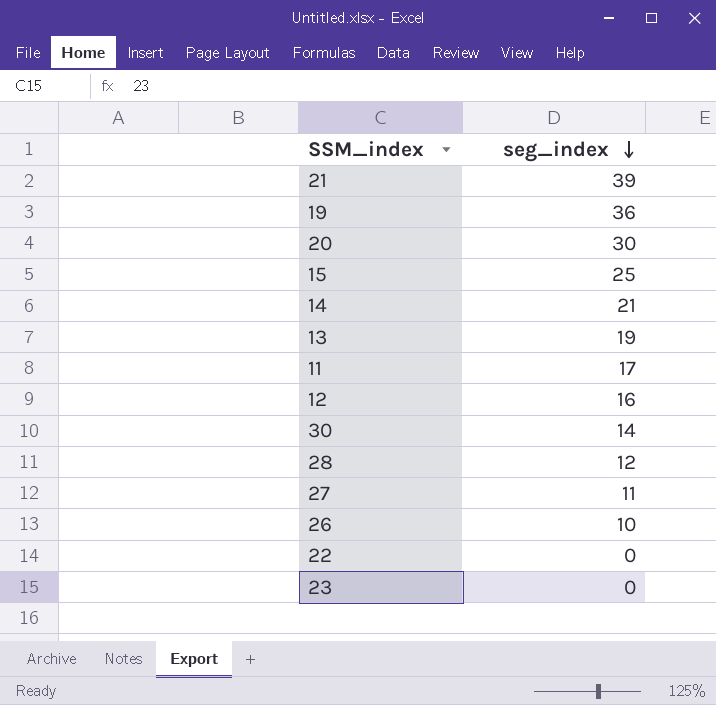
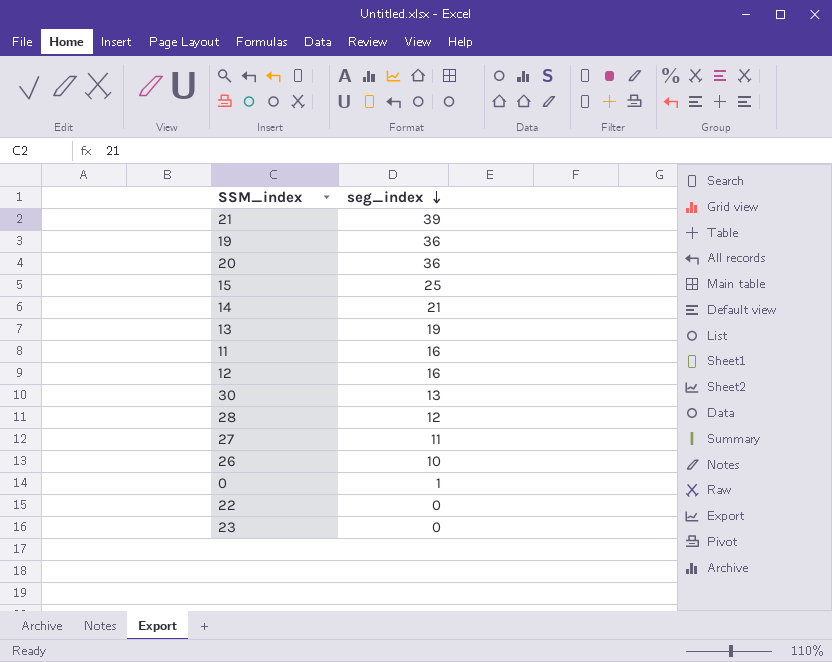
20 | seg_index: 30 -> 36
11 | seg_index: 17 -> 16
30 | seg_index: 14 -> 13
row 0: none -> 1

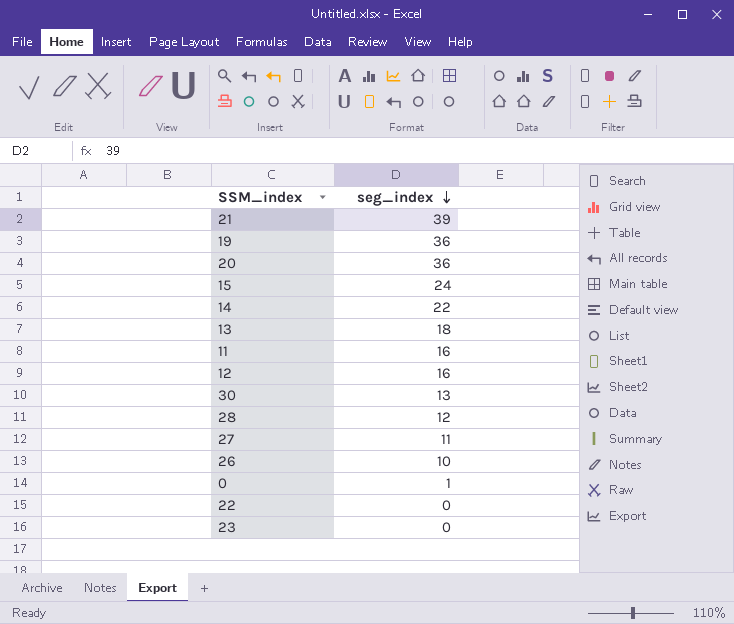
15 | seg_index: 25 -> 24
14 | seg_index: 21 -> 22
13 | seg_index: 19 -> 18

